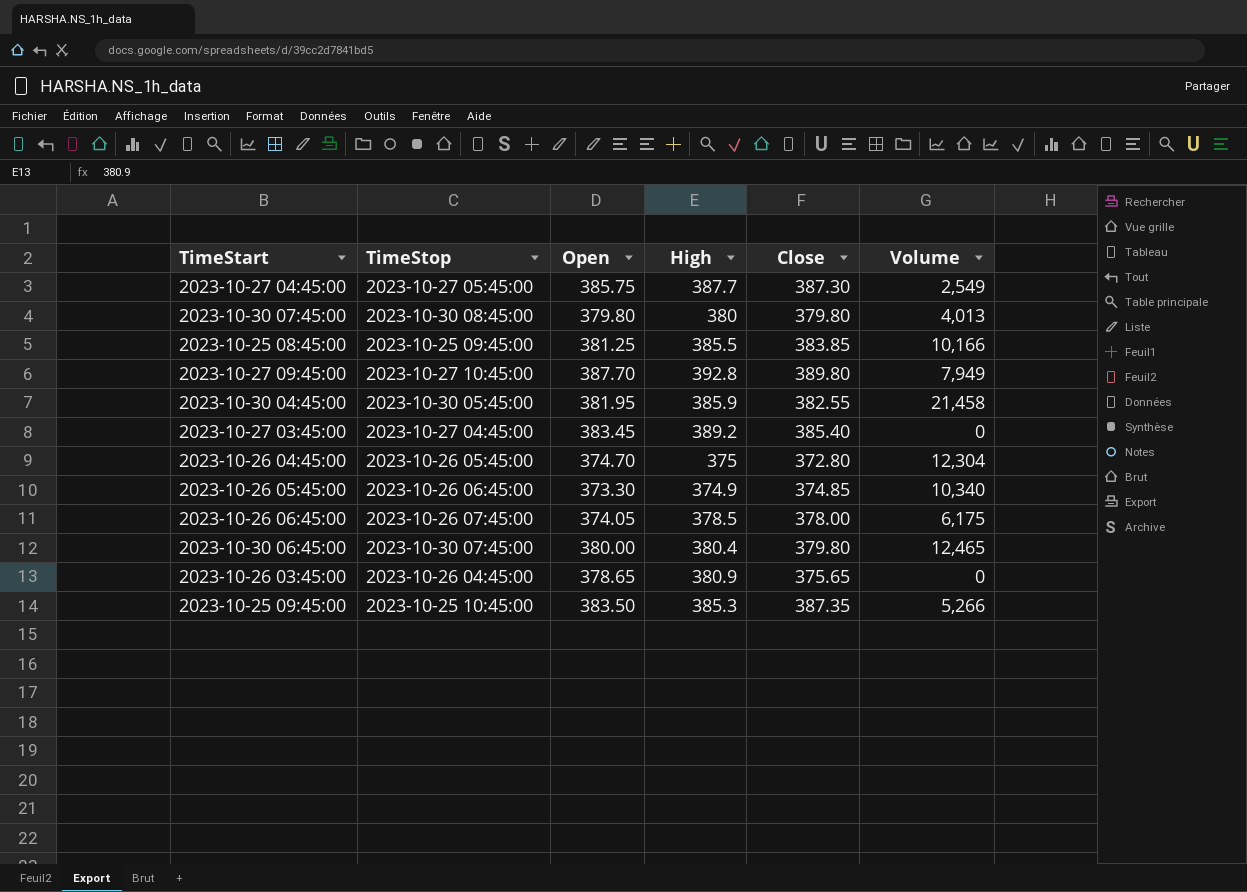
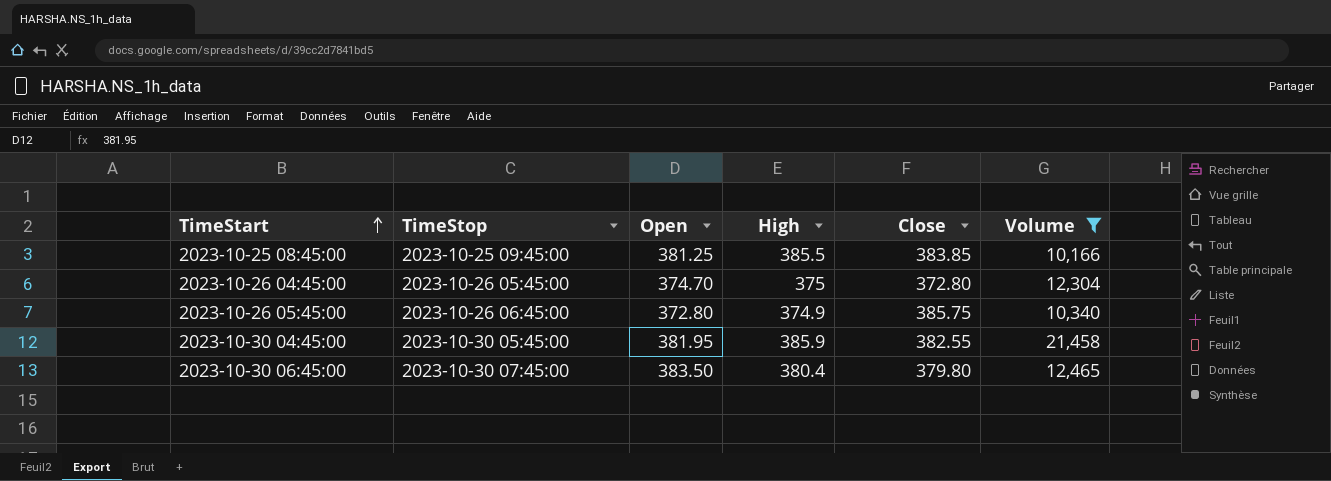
filter: none -> Volume >= 10,166
row order: none -> TimeStart ascending
2023-10-26 05:45:00 | Open: 373.30 -> 372.80
2023-10-26 05:45:00 | Close: 374.85 -> 385.75
2023-10-30 06:45:00 | Open: 380.00 -> 383.50

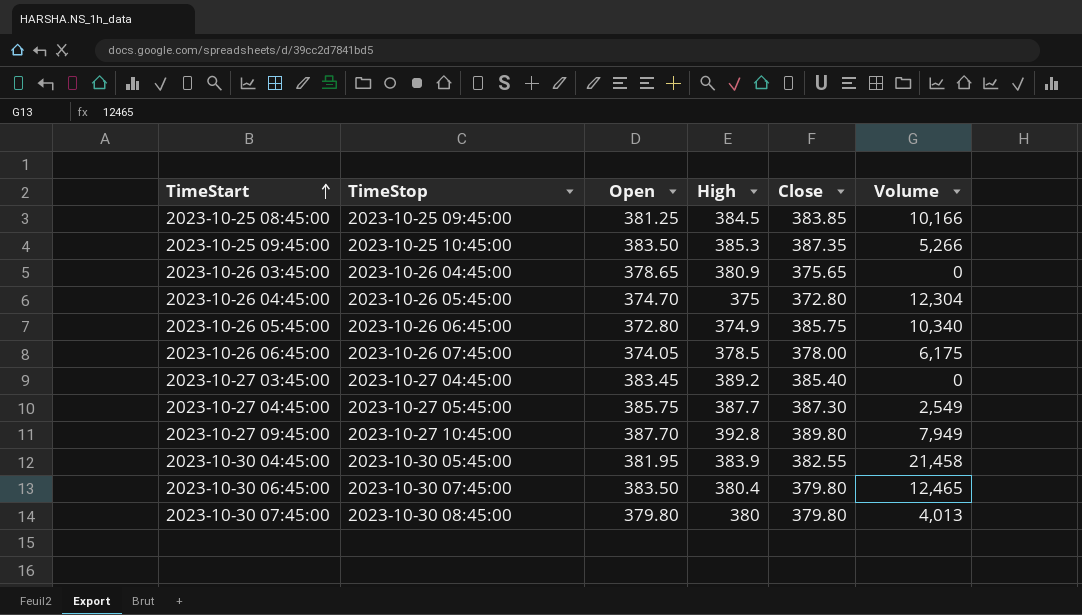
filter: Volume >= 10,166 -> none
2023-10-25 08:45:00 | High: 385.5 -> 384.5
2023-10-30 04:45:00 | High: 385.9 -> 383.9

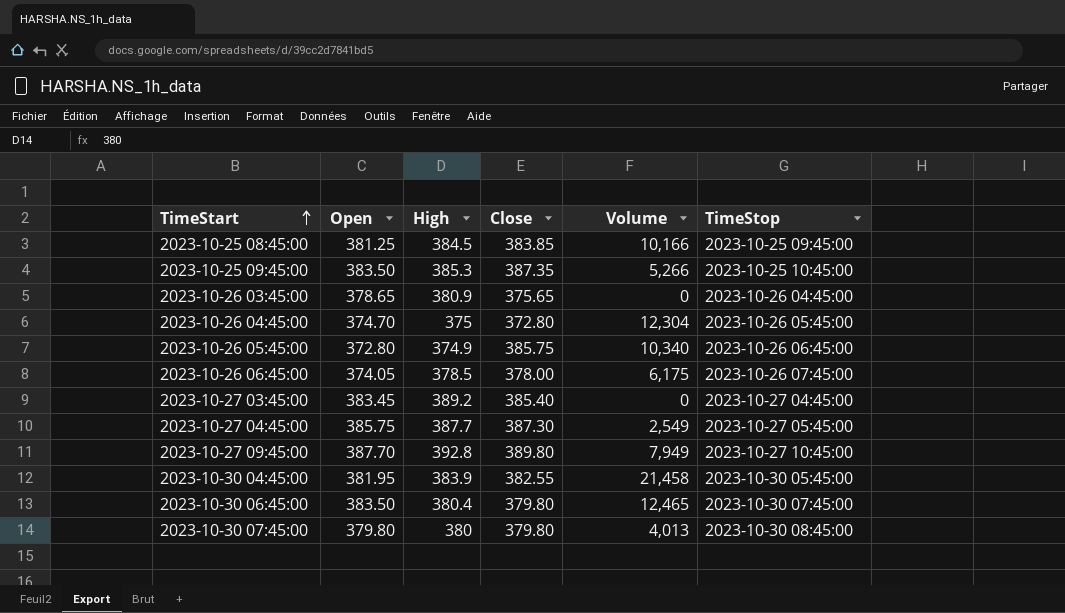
column TimeStop | position: 2 -> 6

